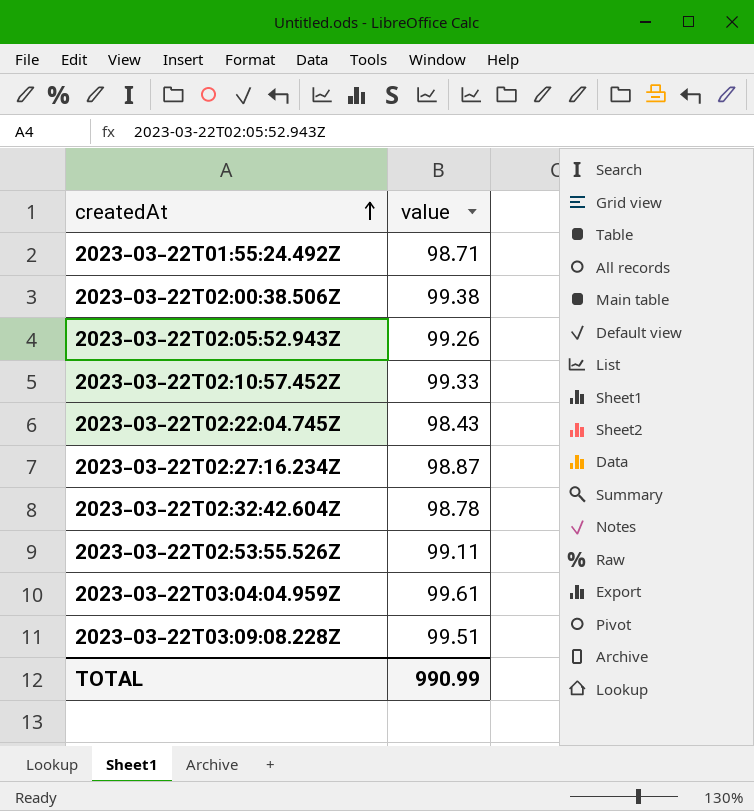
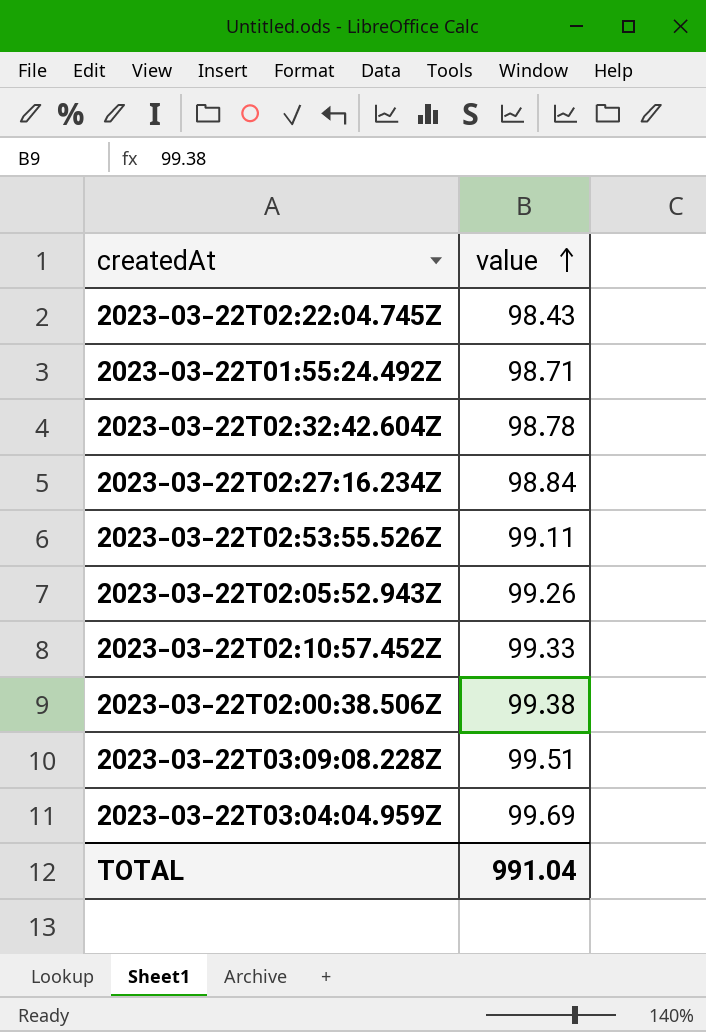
row order: createdAt ascending -> value ascending
2023-03-22T02:27:16.234Z | value: 98.87 -> 98.84
2023-03-22T03:04:04.959Z | value: 99.61 -> 99.69
TOTAL | value: 990.99 -> 991.04

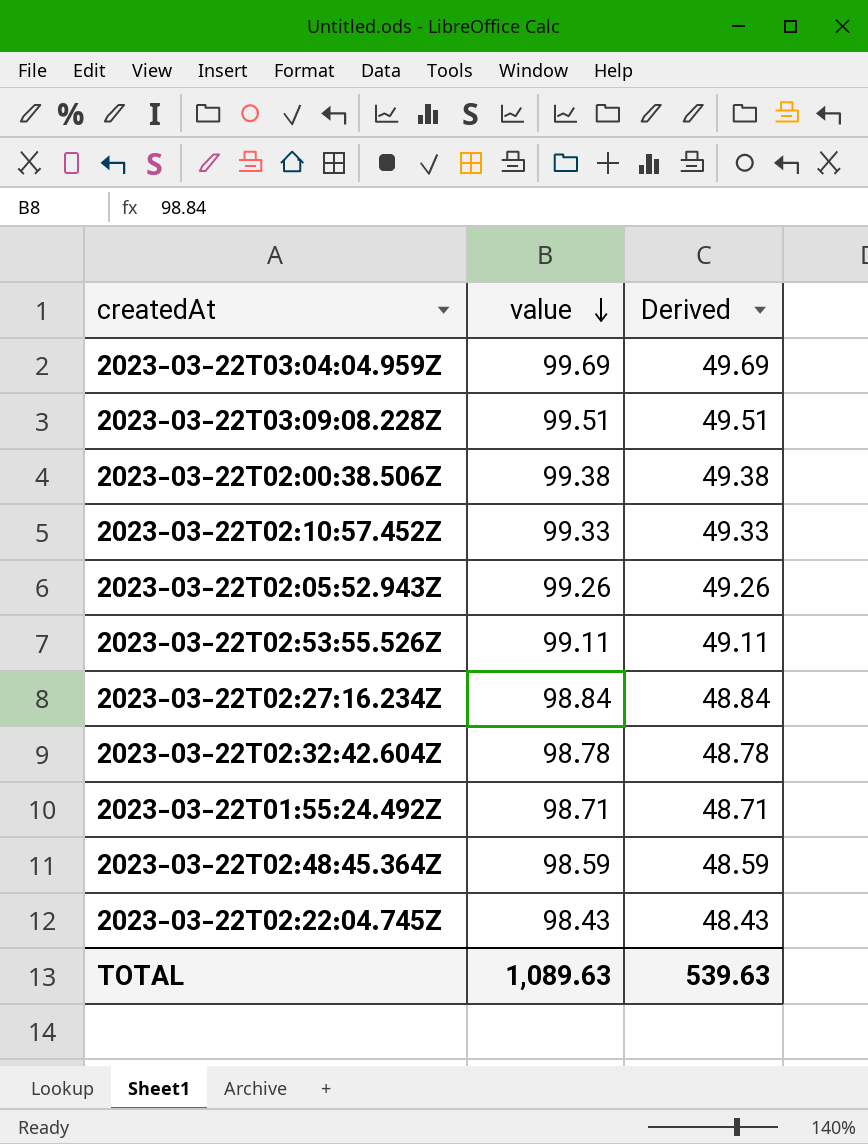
row order: value ascending -> value descending
column Derived | formula: none -> [value] - 50
row 2023-03-22T02:48:45.364Z: none -> 98.59 | 48.59
TOTAL | value: 991.04 -> 1,089.63

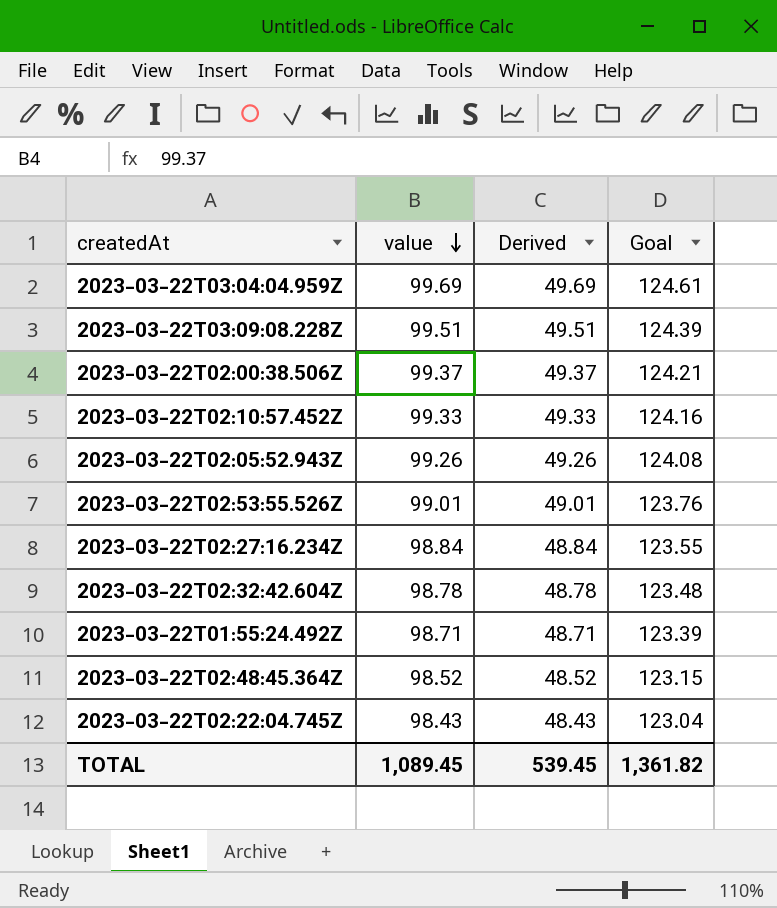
column Goal | formula: none -> [value] * 1.25
2023-03-22T02:00:38.506Z | value: 99.38 -> 99.37
2023-03-22T02:00:38.506Z | Derived: 49.38 -> 49.37
2023-03-22T02:53:55.526Z | value: 99.11 -> 99.01
2023-03-22T02:53:55.526Z | Derived: 49.11 -> 49.01
2023-03-22T02:48:45.364Z | value: 98.59 -> 98.52
2023-03-22T02:48:45.364Z | Derived: 48.59 -> 48.52
TOTAL | value: 1,089.63 -> 1,089.45
TOTAL | Derived: 539.63 -> 539.45

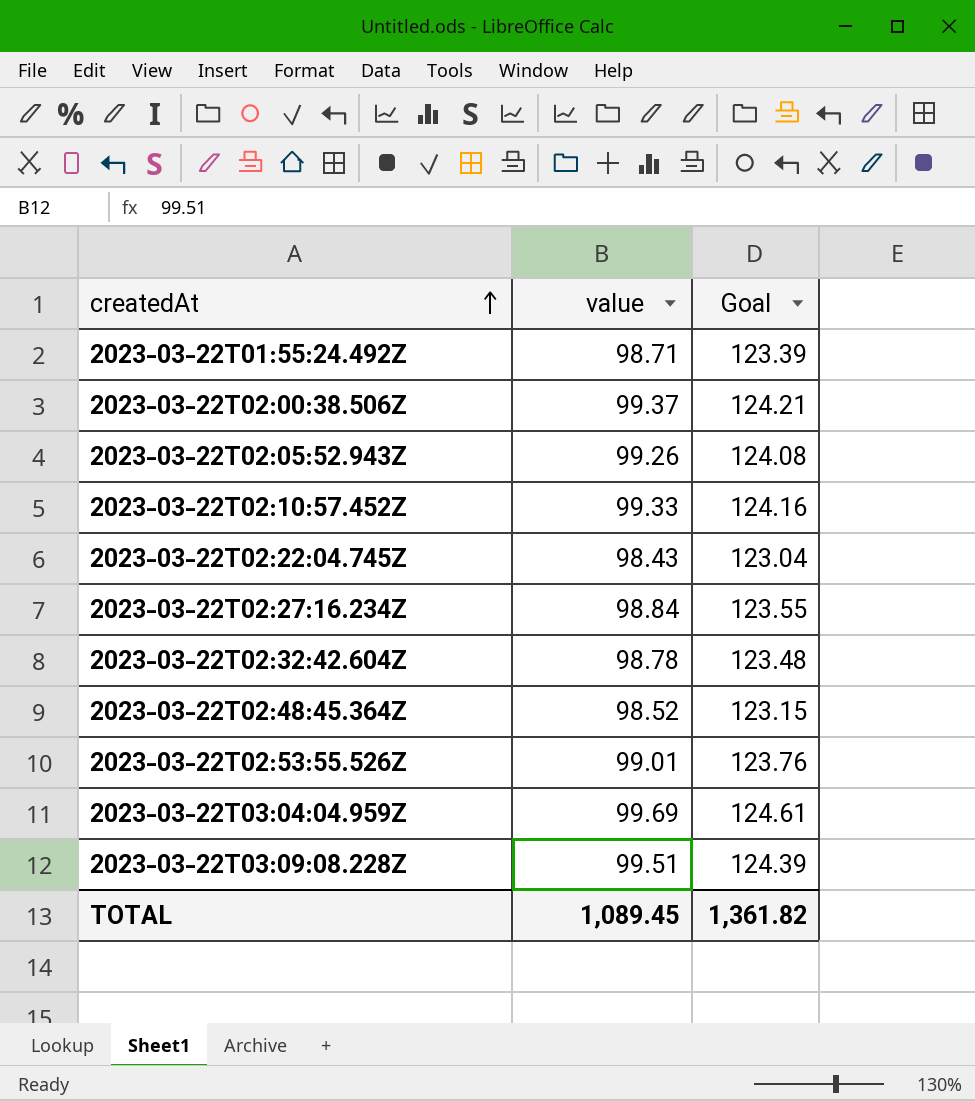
row order: value descending -> createdAt ascending
column Derived | formula: [value] - 50 -> none

